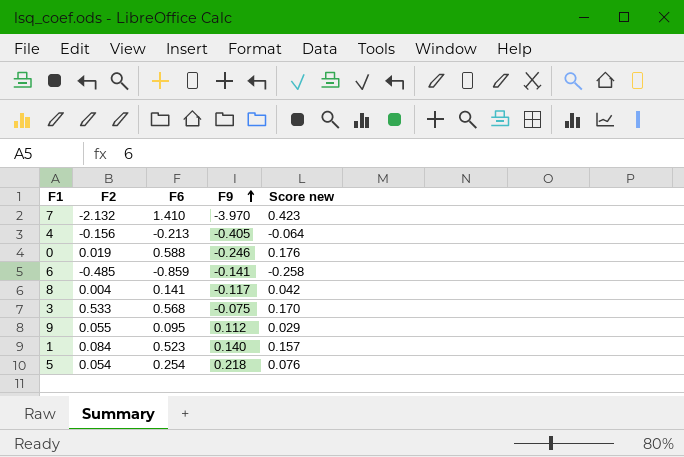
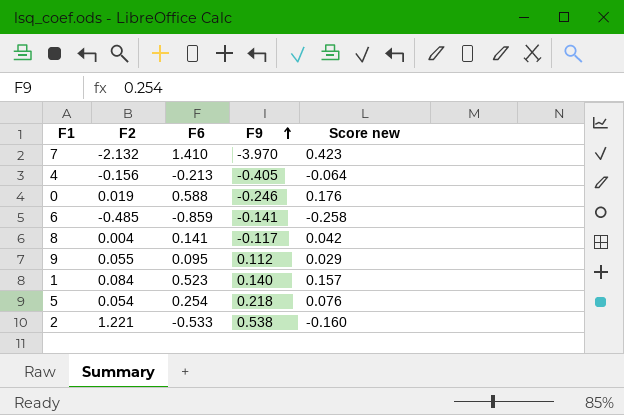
row 3: 0.533 | 0.568 | -0.075 | 0.170 -> none
row 2: none -> 1.221 | -0.533 | 0.538 | -0.160

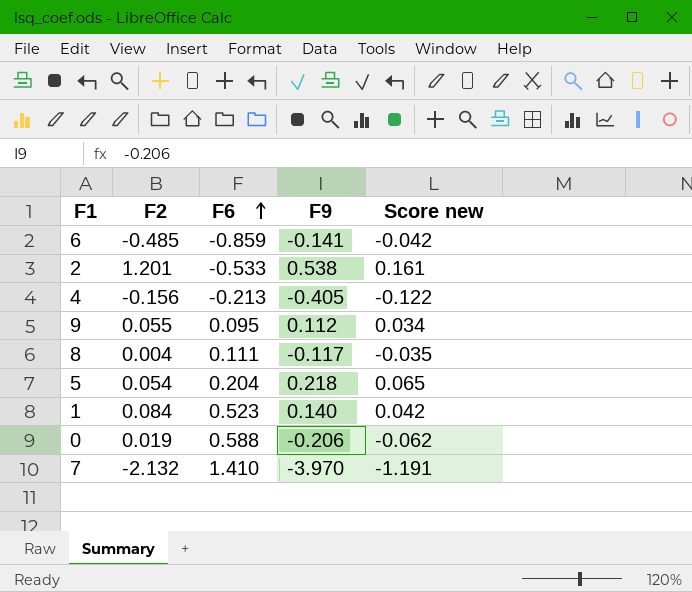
row order: F9 ascending -> F6 ascending
column Score new | formula: [F6] * 0.3 -> [F9] * 0.3
2 | F2: 1.221 -> 1.201
8 | F6: 0.141 -> 0.111
5 | F6: 0.254 -> 0.204
0 | F9: -0.246 -> -0.206

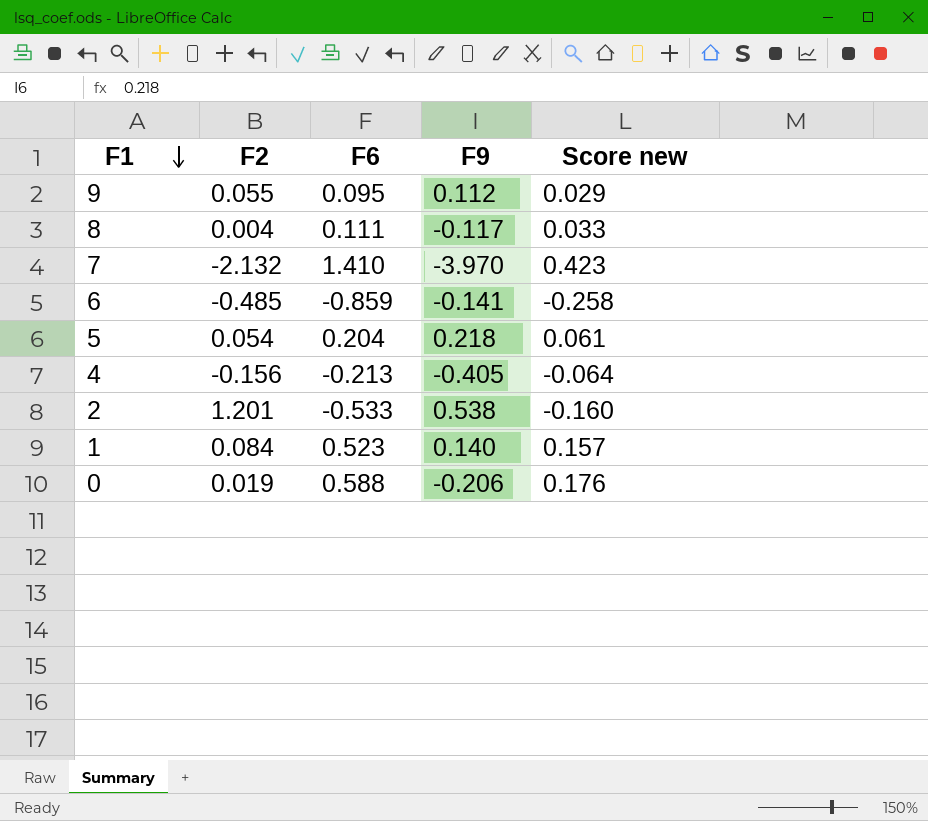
row order: F6 ascending -> F1 descending
column Score new | formula: [F9] * 0.3 -> [F6] * 0.3

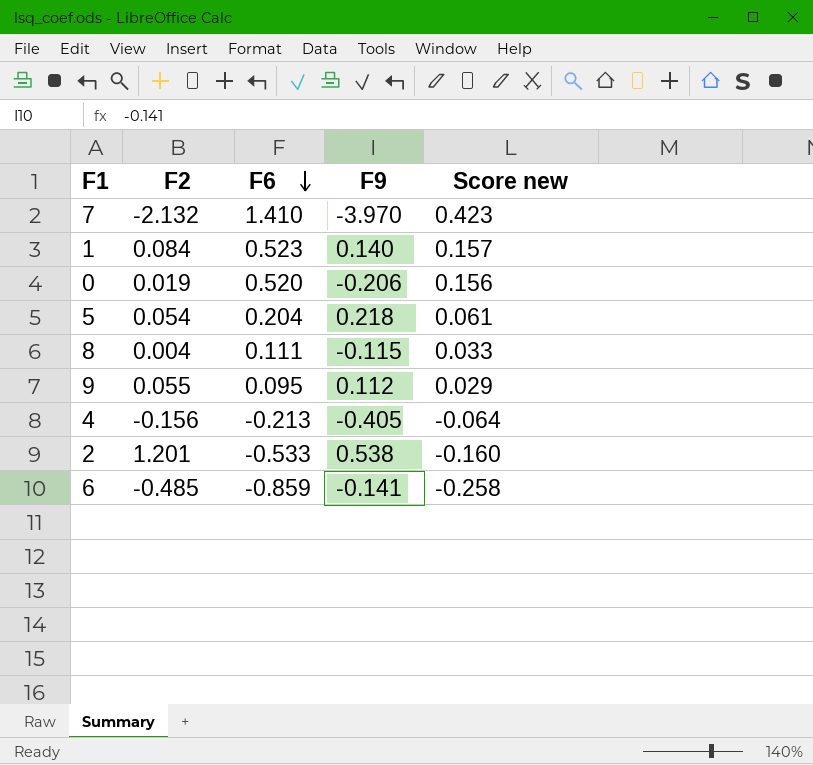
row order: F1 descending -> F6 descending
0 | F6: 0.588 -> 0.520
0 | Score new: 0.176 -> 0.156
8 | F9: -0.117 -> -0.115

